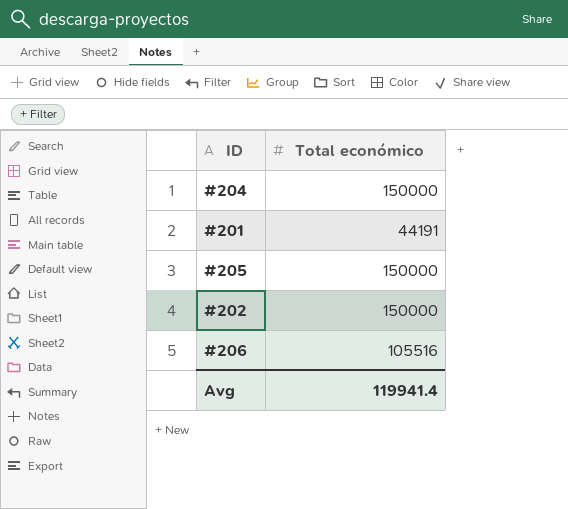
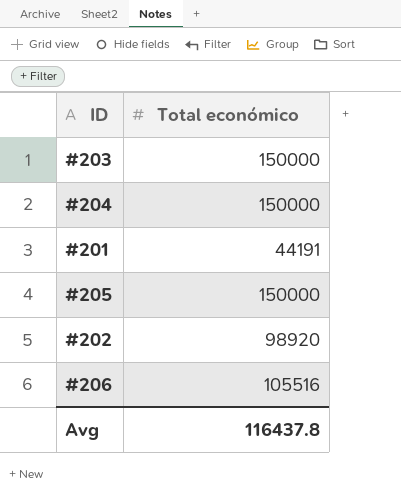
row #203: none -> 150000
#202 | Total económico: 150000 -> 98920
Avg | Total económico: 119941.4 -> 116437.8

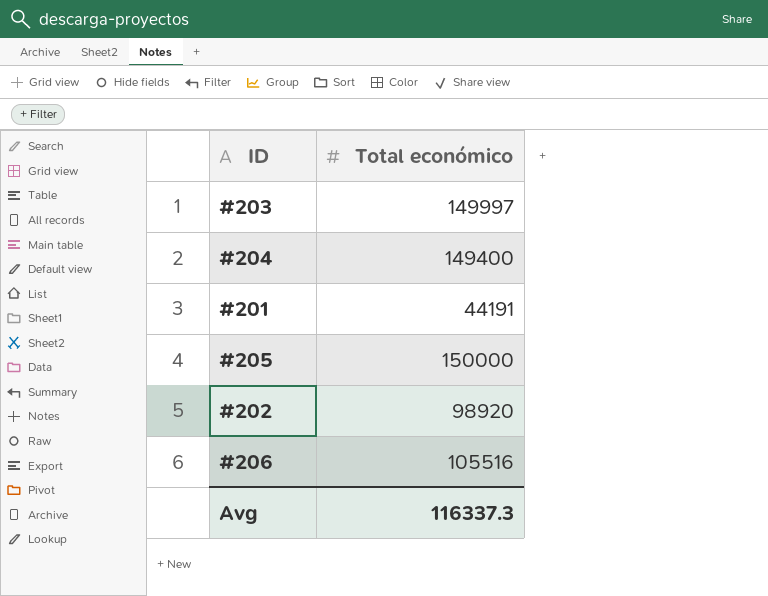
#203 | Total económico: 150000 -> 149997
#204 | Total económico: 150000 -> 149400
Avg | Total económico: 116437.8 -> 116337.3

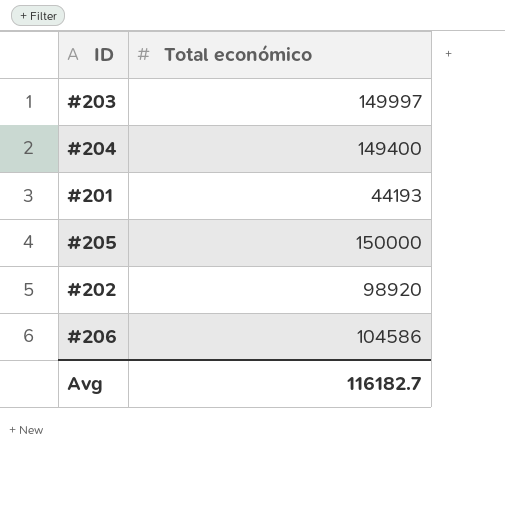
#201 | Total económico: 44191 -> 44193
#206 | Total económico: 105516 -> 104586
Avg | Total económico: 116337.3 -> 116182.7

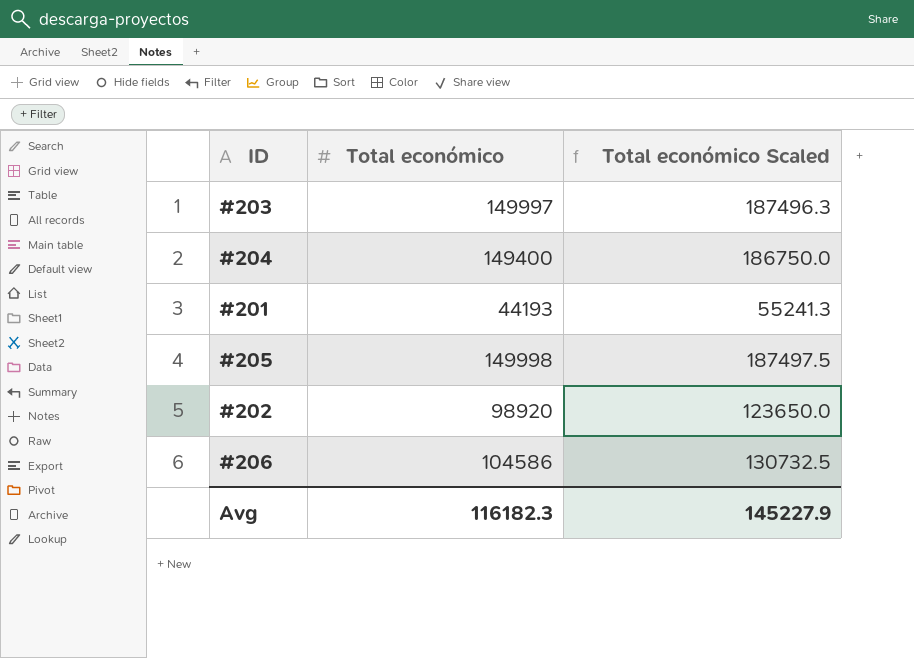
column Total económico Scaled | formula: none -> [Total económico] * 1.25
#205 | Total económico: 150000 -> 149998
Avg | Total económico: 116182.7 -> 116182.3

